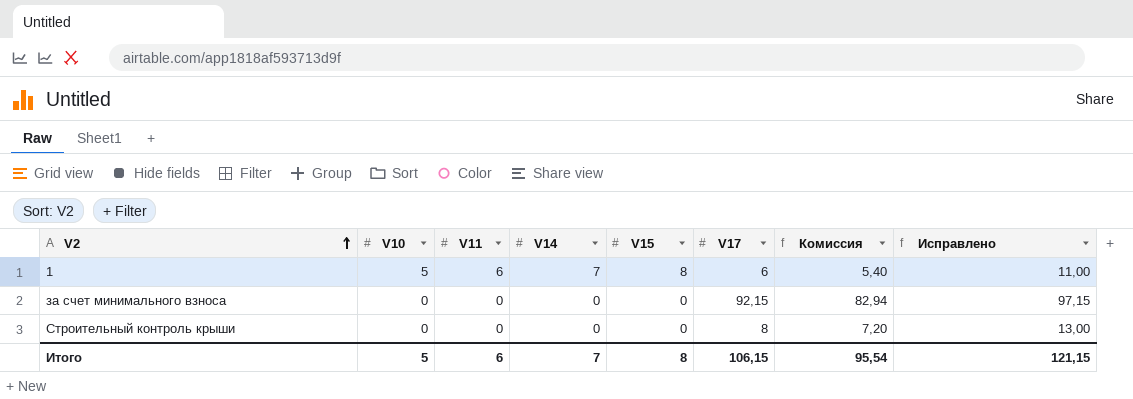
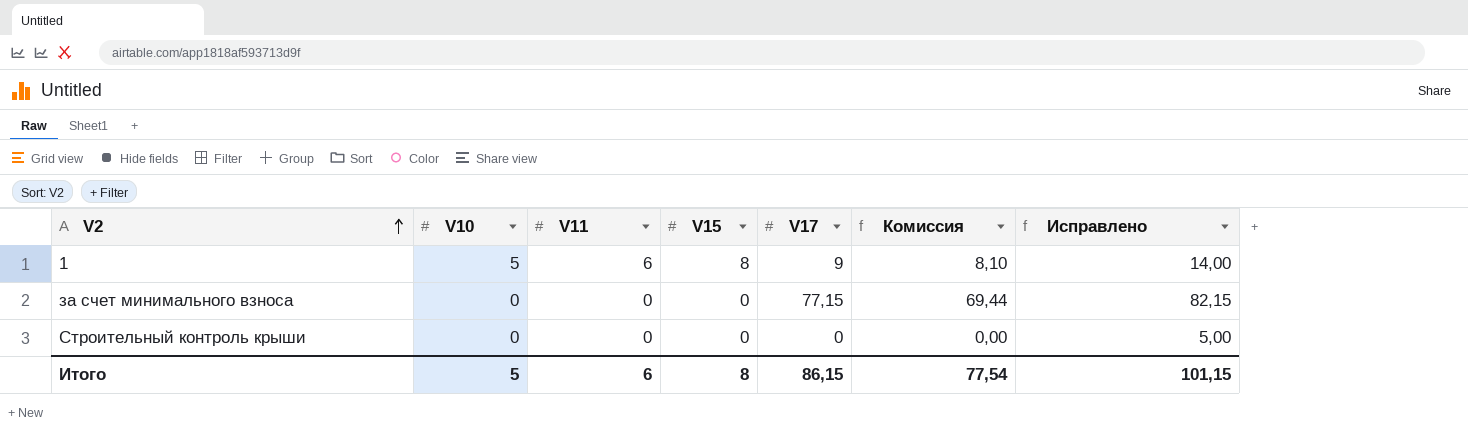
column V14 | position: 4 -> none
1 | V17: 6 -> 9
1 | Комиссия: 5,40 -> 8,10
1 | Исправлено: 11,00 -> 14,00
за счет минимального взноса | V17: 92,15 -> 77,15
за счет минимального взноса | Комиссия: 82,94 -> 69,44
за счет минимального взноса | Исправлено: 97,15 -> 82,15
Строительный контроль крыши | V17: 8 -> 0
Строительный контроль крыши | Комиссия: 7,20 -> 0,00
Строительный контроль крыши | Исправлено: 13,00 -> 5,00
Итого | V17: 106,15 -> 86,15
Итого | Комиссия: 95,54 -> 77,54
Итого | Исправлено: 121,15 -> 101,15

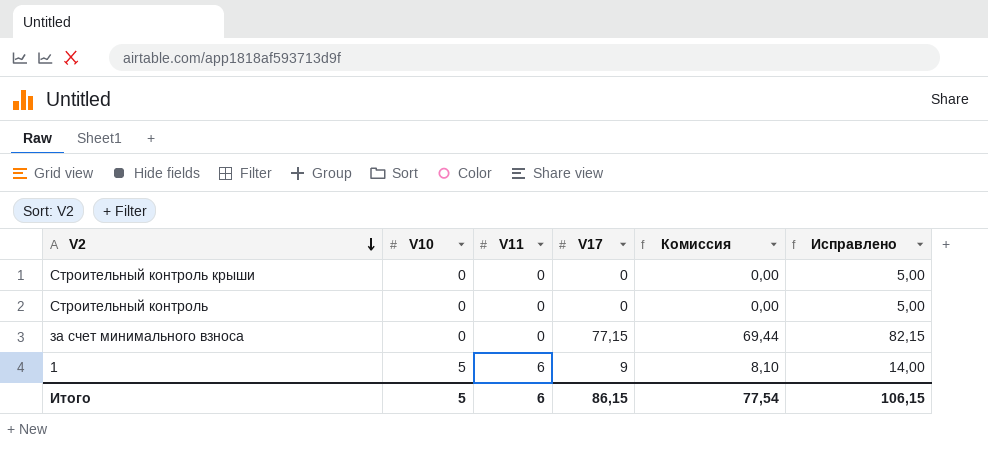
row order: V2 ascending -> V2 descending
column V15 | position: 4 -> none
row Строительный контроль: none -> 0 | 0 | 0 | 0,00 | 5,00
Итого | Исправлено: 101,15 -> 106,15

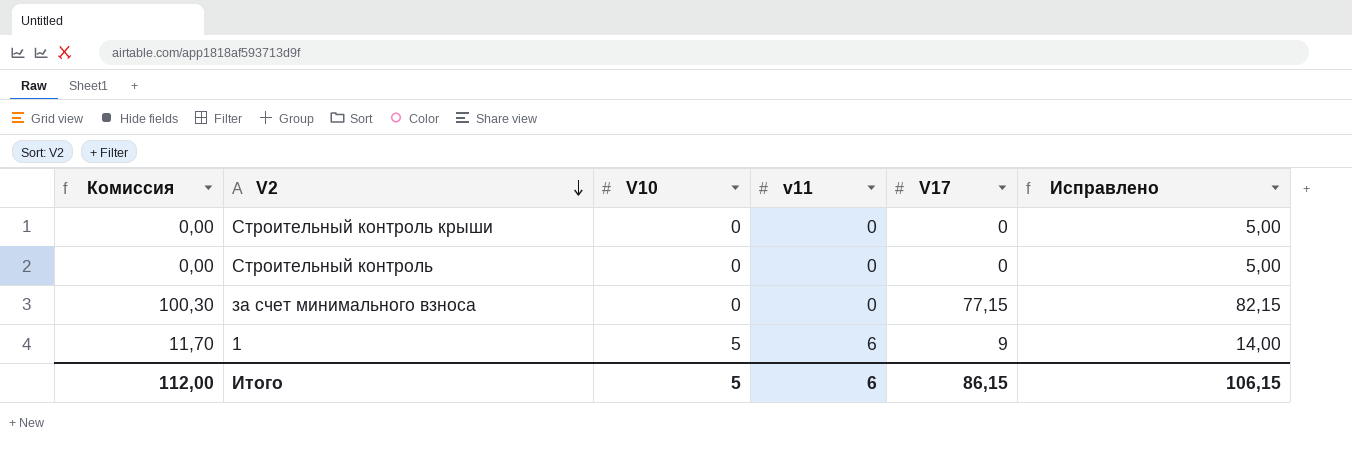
column Комиссия | formula: [V17] * 0,9 -> [V17] * 1,3
column Комиссия | position: 5 -> 1
column name: V11 -> v11
Итого | Комиссия: 77,54 -> 112,00

